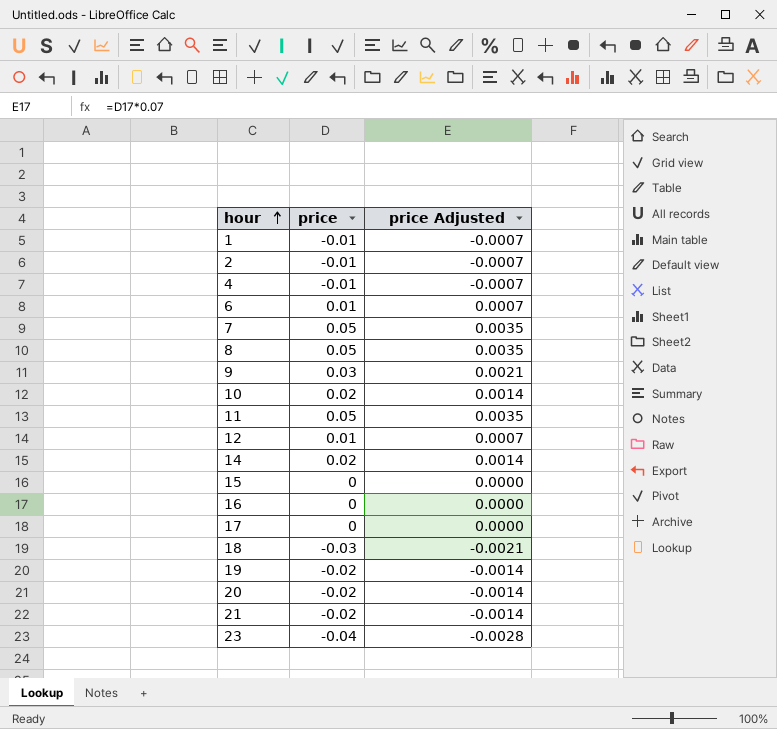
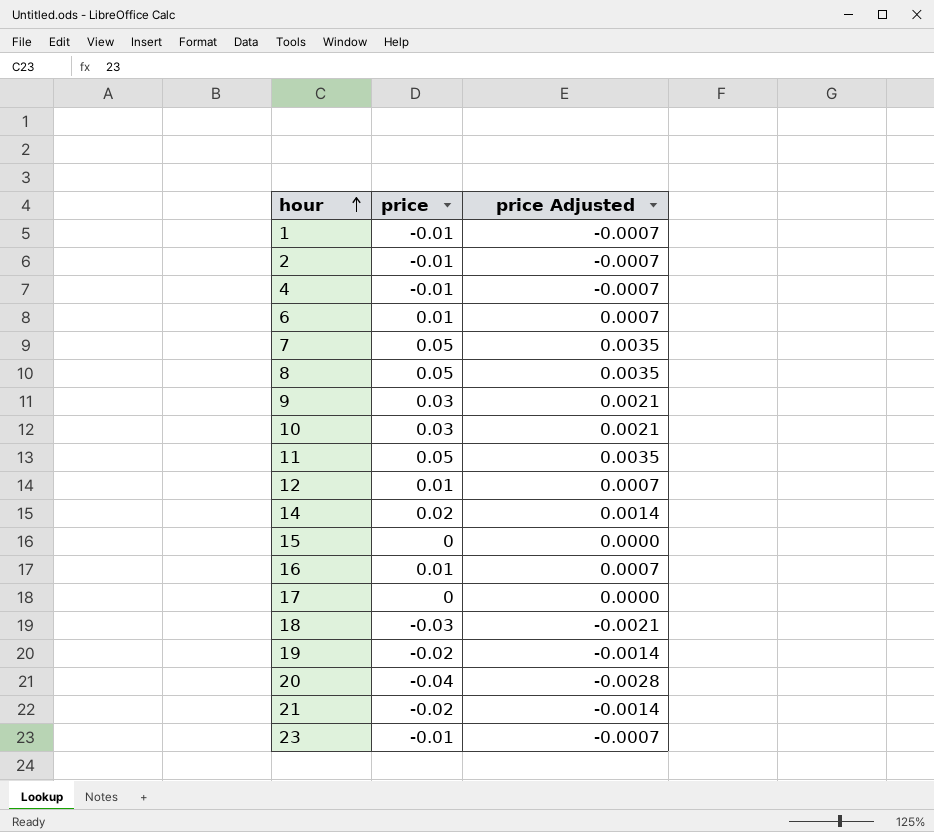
10 | price: 0.02 -> 0.03
10 | price Adjusted: 0.0014 -> 0.0021
16 | price: 0 -> 0.01
16 | price Adjusted: 0.0000 -> 0.0007
20 | price: -0.02 -> -0.04
20 | price Adjusted: -0.0014 -> -0.0028
23 | price: -0.04 -> -0.01
23 | price Adjusted: -0.0028 -> -0.0007

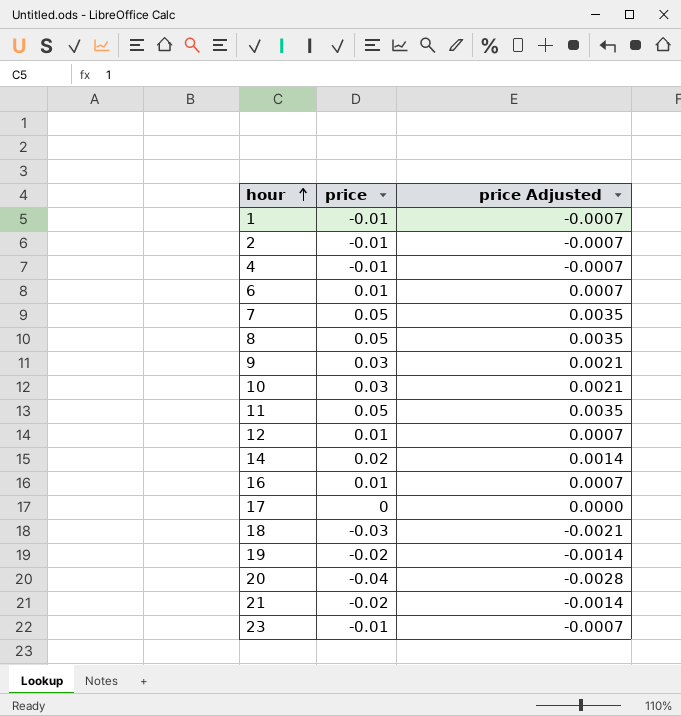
row 15: 0 | 0.0000 -> none

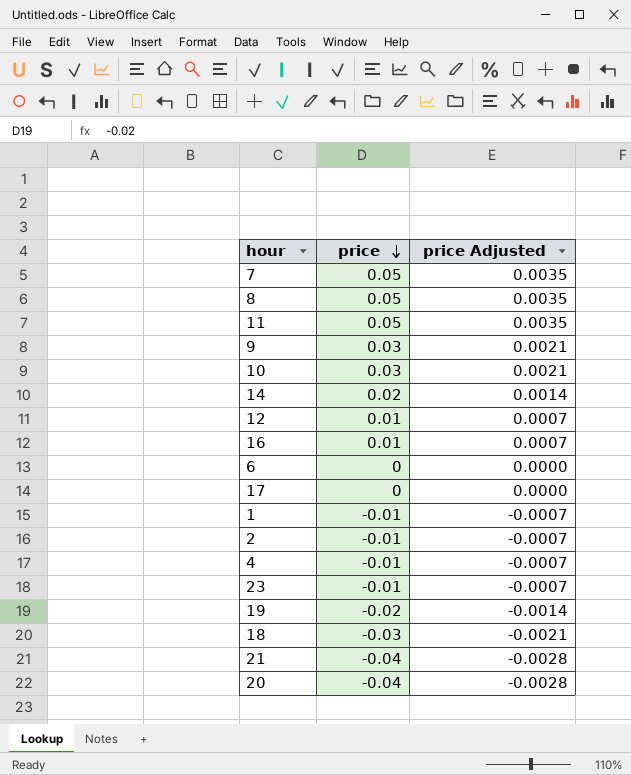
row order: hour ascending -> price descending
6 | price: 0.01 -> 0
6 | price Adjusted: 0.0007 -> 0.0000
21 | price: -0.02 -> -0.04
21 | price Adjusted: -0.0014 -> -0.0028

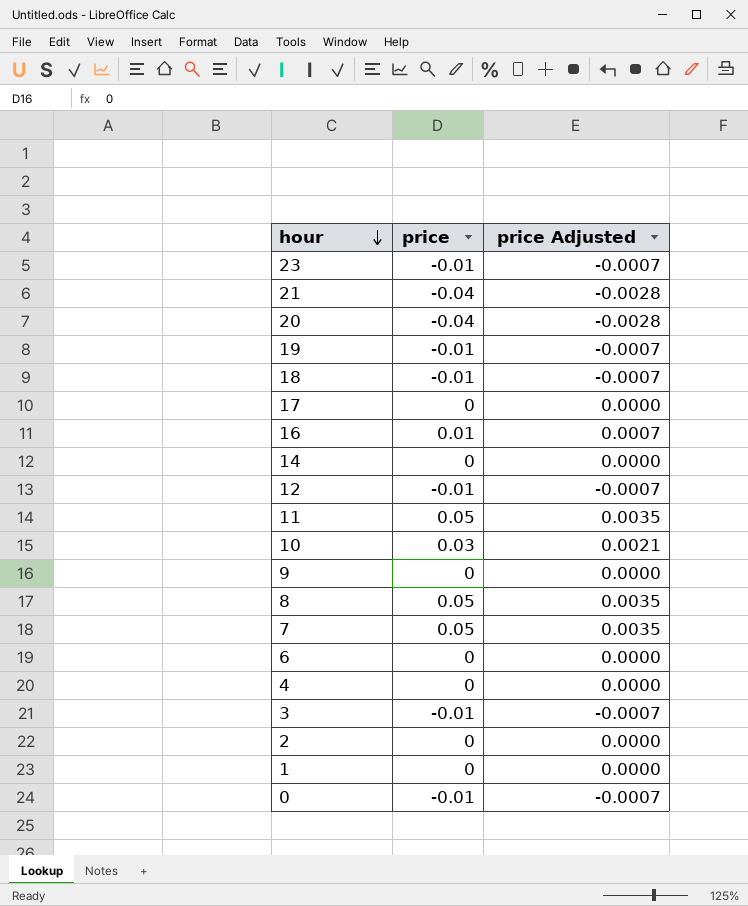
row order: price descending -> hour descending
19 | price: -0.02 -> -0.01
19 | price Adjusted: -0.0014 -> -0.0007
18 | price: -0.03 -> -0.01
18 | price Adjusted: -0.0021 -> -0.0007
14 | price: 0.02 -> 0
14 | price Adjusted: 0.0014 -> 0.0000
12 | price: 0.01 -> -0.01
12 | price Adjusted: 0.0007 -> -0.0007
9 | price: 0.03 -> 0
9 | price Adjusted: 0.0021 -> 0.0000
4 | price: -0.01 -> 0
4 | price Adjusted: -0.0007 -> 0.0000
row 3: none -> -0.01 | -0.0007
2 | price: -0.01 -> 0
2 | price Adjusted: -0.0007 -> 0.0000
1 | price: -0.01 -> 0
1 | price Adjusted: -0.0007 -> 0.0000
row 0: none -> -0.01 | -0.0007

